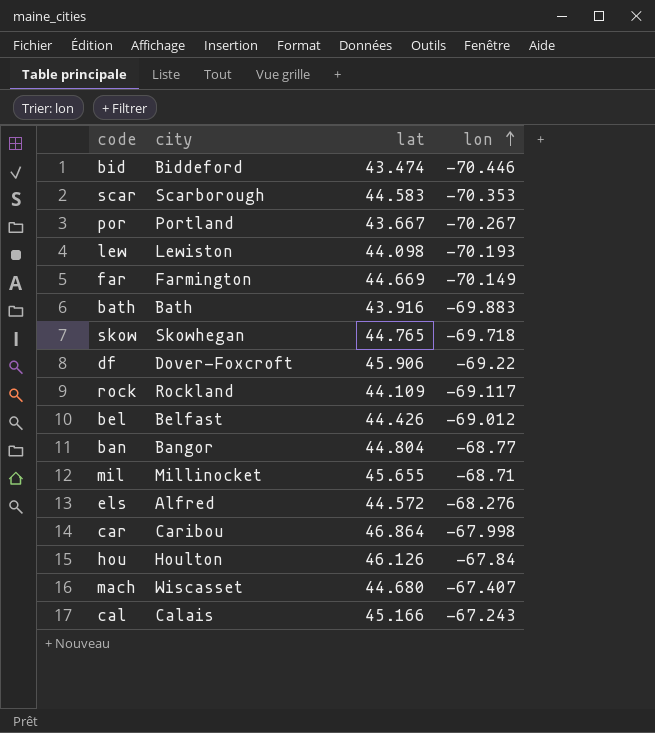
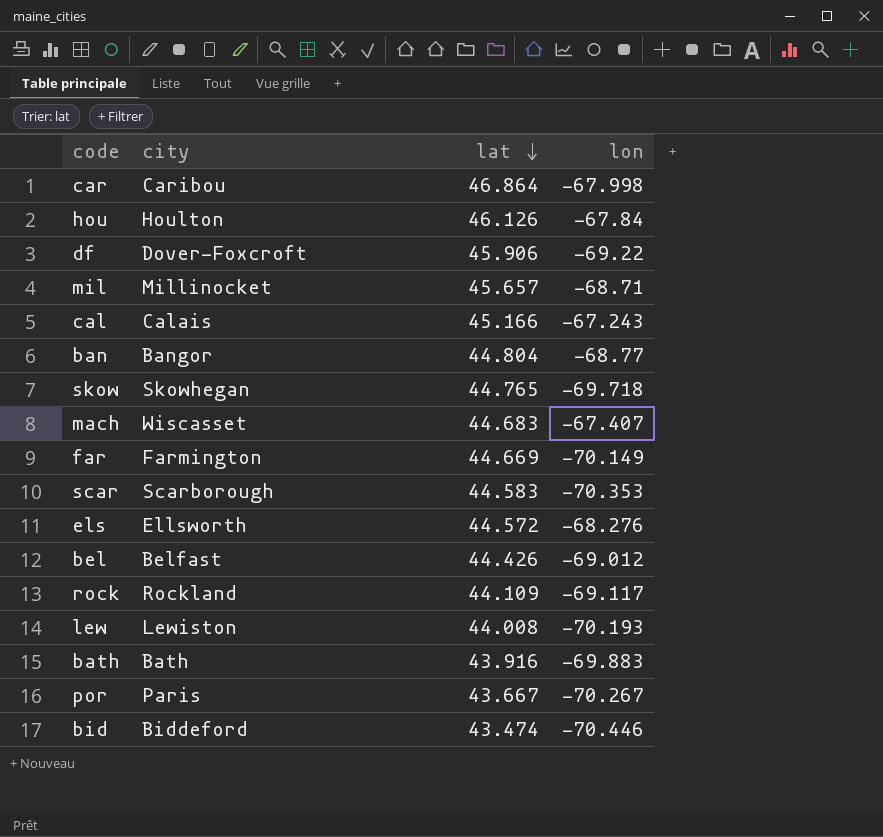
row order: lon ascending -> lat descending
mil | lat: 45.655 -> 45.657
mach | lat: 44.680 -> 44.683
els | city: Alfred -> Ellsworth
lew | lat: 44.098 -> 44.008
por | city: Portland -> Paris

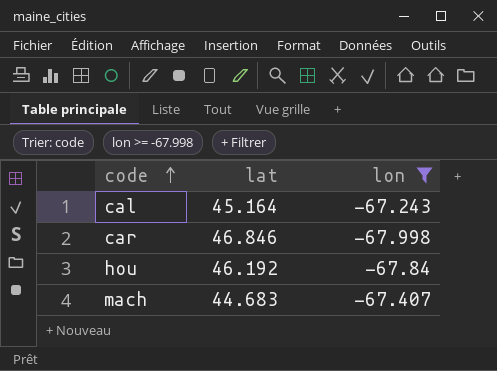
filter: none -> lon >= -67.998
row order: lat descending -> code ascending
column city | position: 2 -> none
cal | lat: 45.166 -> 45.164
car | lat: 46.864 -> 46.846
hou | lat: 46.126 -> 46.192

